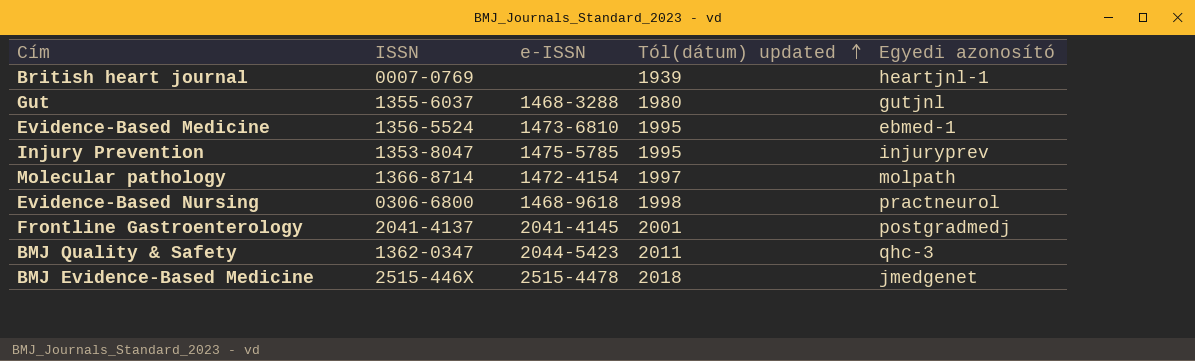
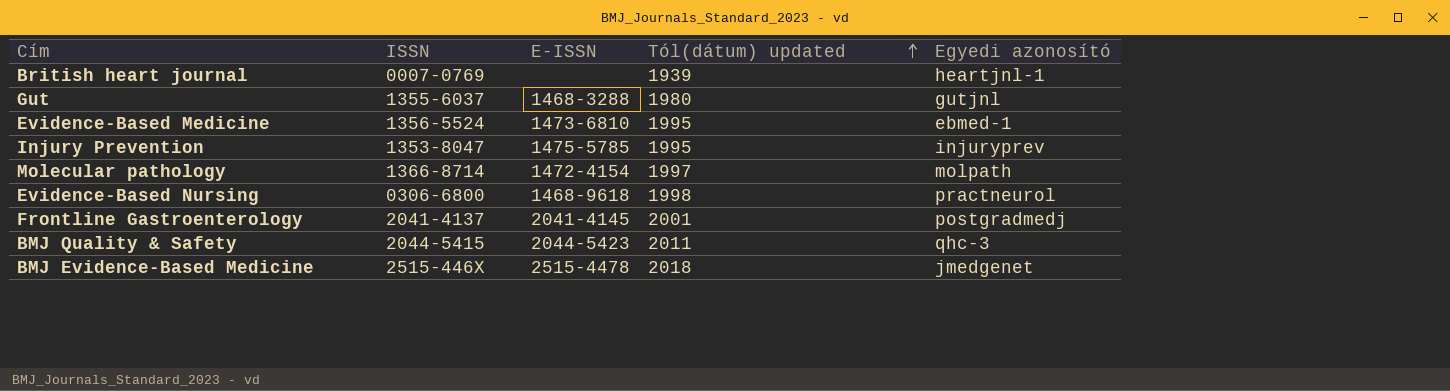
column name: e-ISSN -> E-ISSN
BMJ Quality & Safety | ISSN: 1362-0347 -> 2044-5415

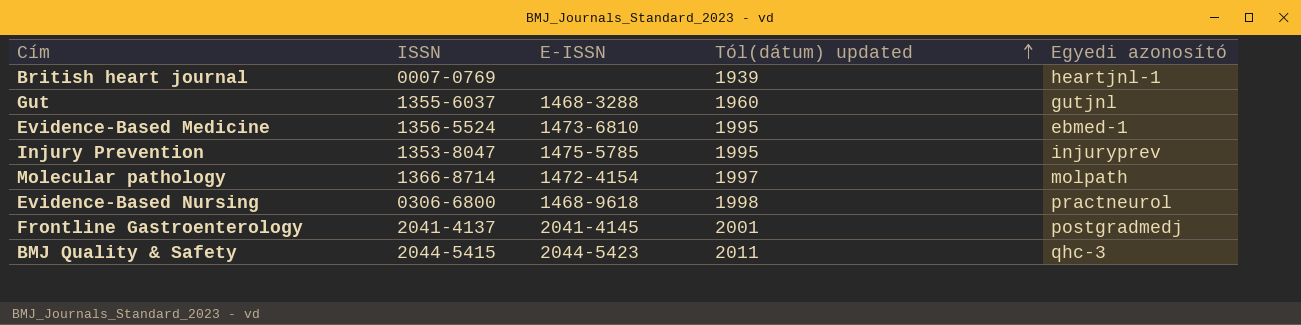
row BMJ Evidence-Based Medicine: 2515-446X | 2515-4478 | 2018 | jmedgenet -> none
Gut | Tól(dátum) updated: 1980 -> 1960

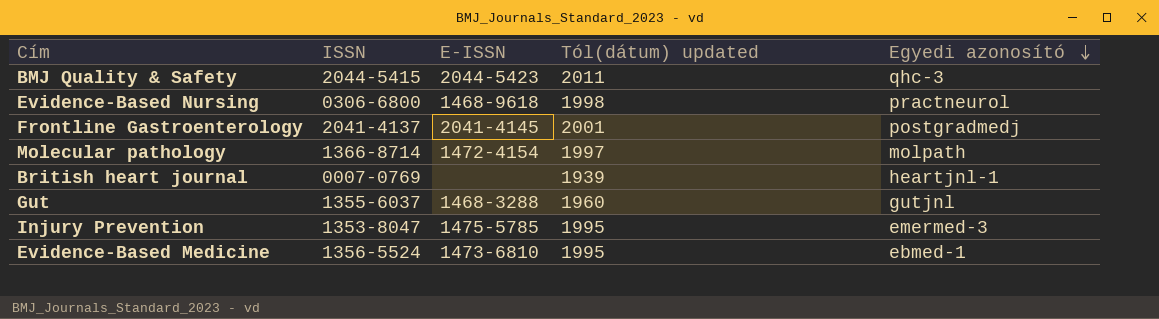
row order: Tól(dátum) updated ascending -> Egyedi azonosító descending
Injury Prevention | Egyedi azonosító: injuryprev -> emermed-3

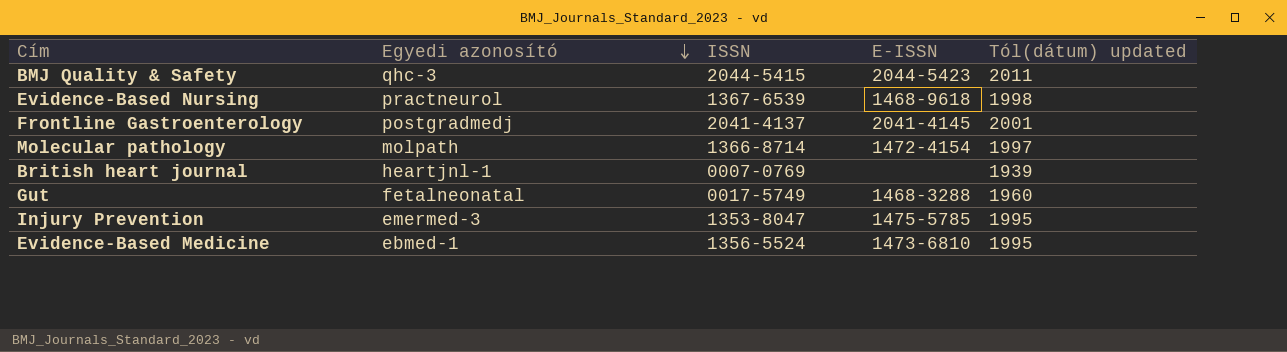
column Egyedi azonosító | position: 5 -> 2
Evidence-Based Nursing | ISSN: 0306-6800 -> 1367-6539
Gut | Egyedi azonosító: gutjnl -> fetalneonatal
Gut | ISSN: 1355-6037 -> 0017-5749

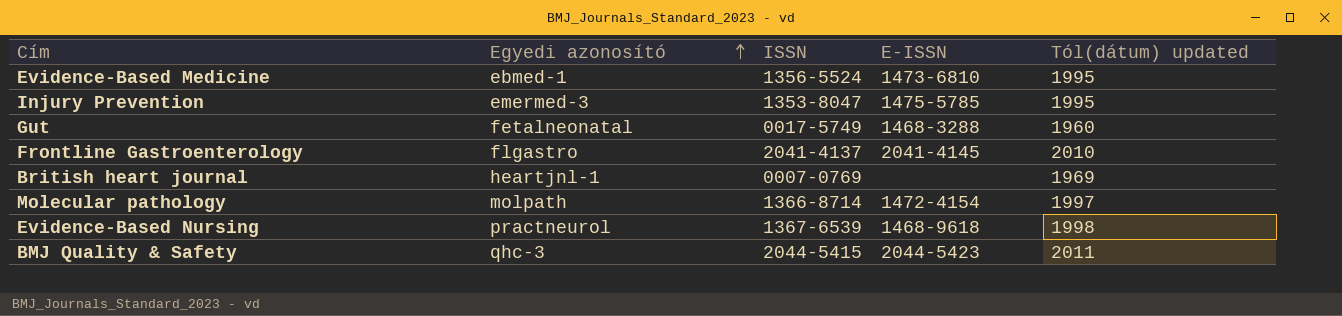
row order: Egyedi azonosító descending -> Egyedi azonosító ascending
Frontline Gastroenterology | Egyedi azonosító: postgradmedj -> flgastro
Frontline Gastroenterology | Tól(dátum) updated: 2001 -> 2010
British heart journal | Tól(dátum) updated: 1939 -> 1969

